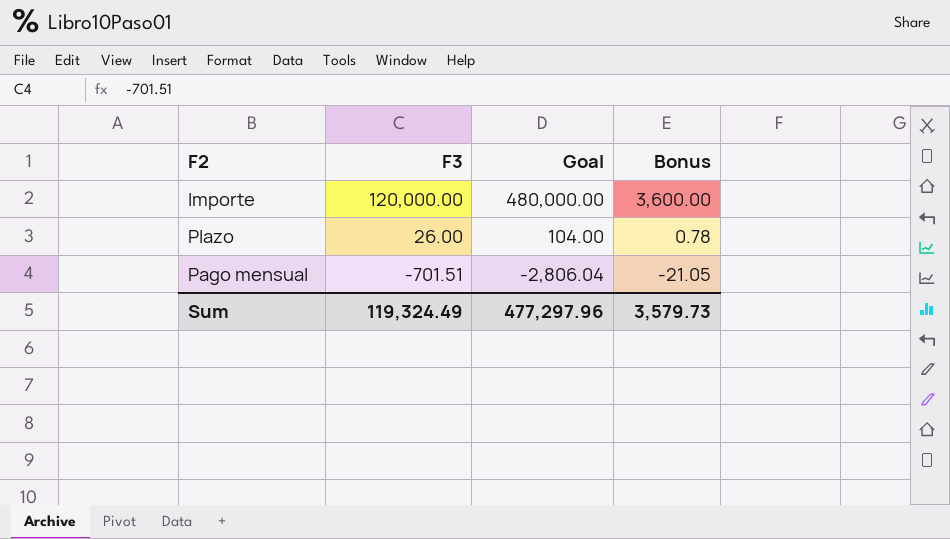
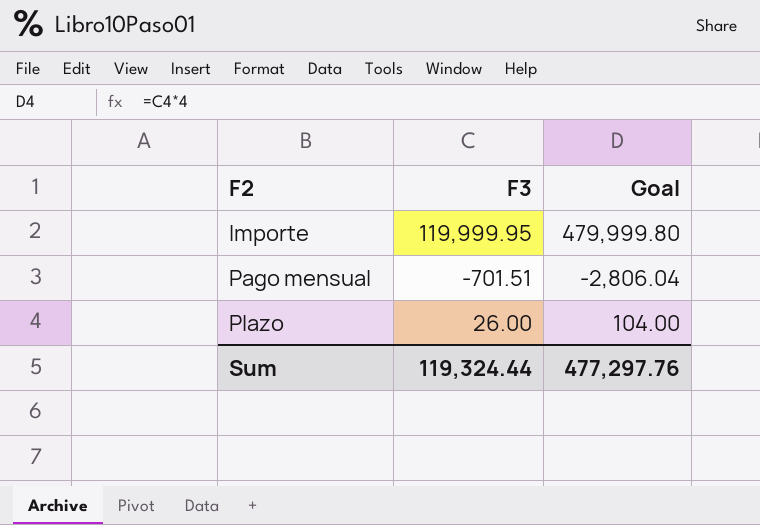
row order: F3 descending -> F2 ascending
column Bonus | formula: [F3] * 0.03 -> none
Importe | F3: 120,000.00 -> 119,999.95
Importe | Goal: 480,000.00 -> 479,999.80
Sum | F3: 119,324.49 -> 119,324.44
Sum | Goal: 477,297.96 -> 477,297.76

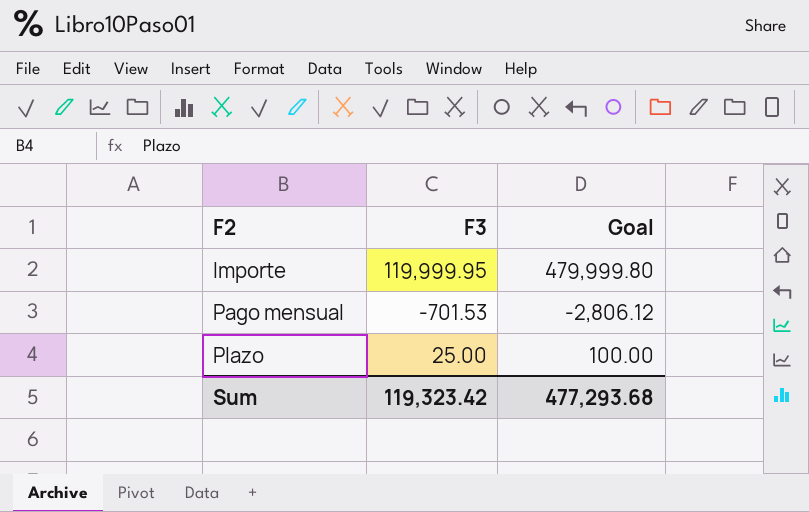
Pago mensual | F3: -701.51 -> -701.53
Pago mensual | Goal: -2,806.04 -> -2,806.12
Plazo | F3: 26.00 -> 25.00
Plazo | Goal: 104.00 -> 100.00
Sum | F3: 119,324.44 -> 119,323.42
Sum | Goal: 477,297.76 -> 477,293.68

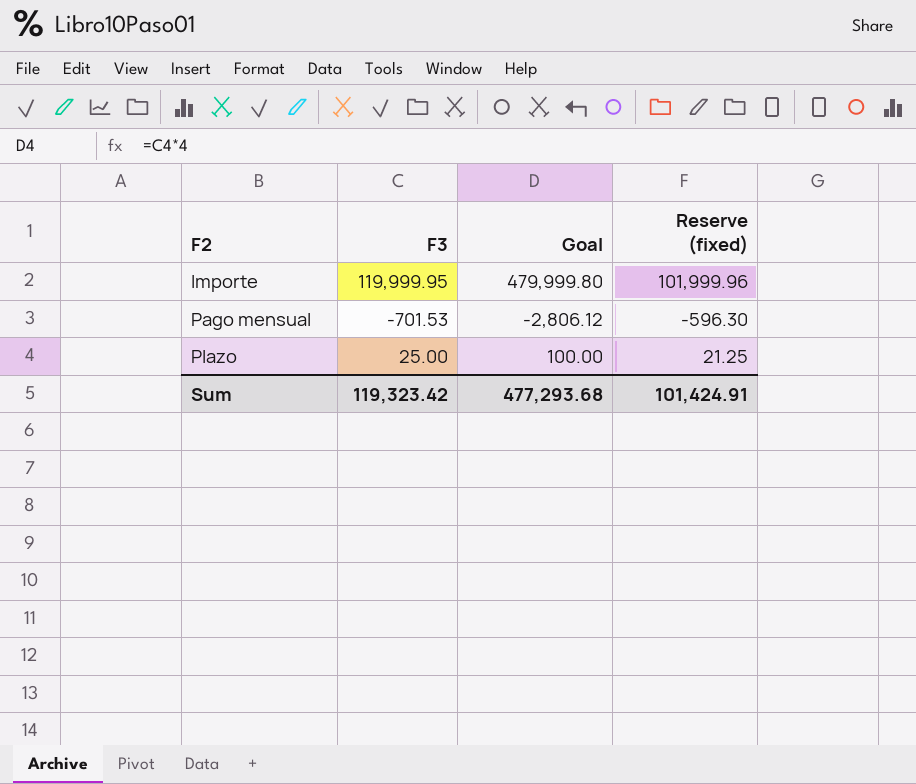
column Reserve (fixed) | formula: none -> [F3] * 0.85

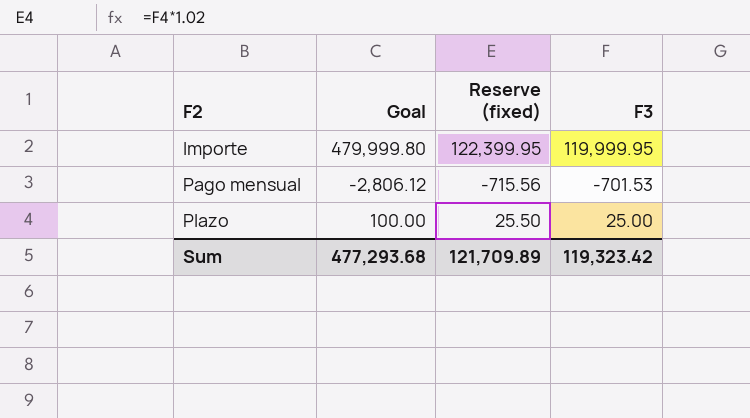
column Reserve (fixed) | formula: [F3] * 0.85 -> [F3] * 1.02
column F3 | position: 2 -> 4
Sum | Reserve (fixed): 101,424.91 -> 121,709.89

